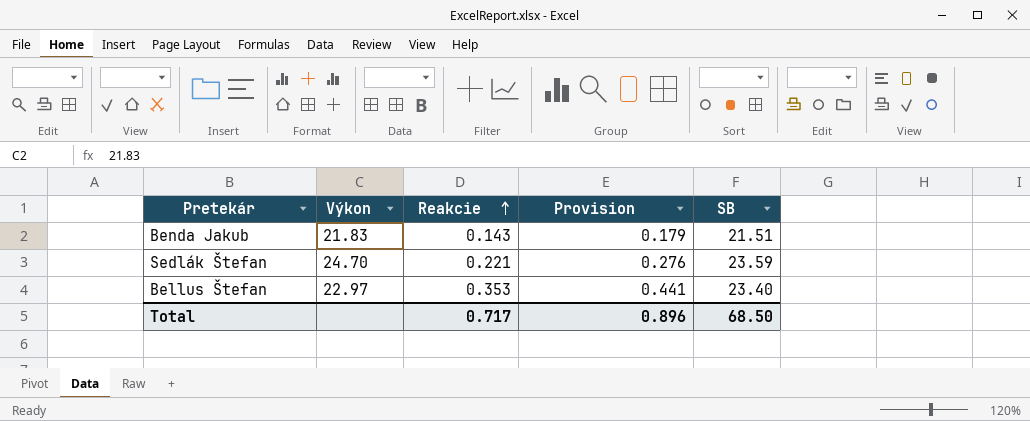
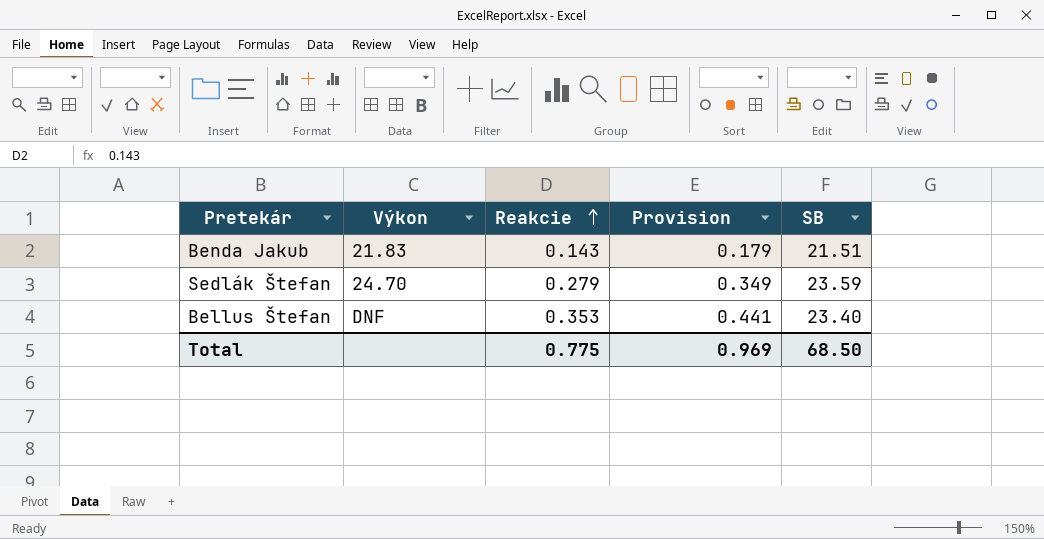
Sedlák Štefan | Reakcie: 0.221 -> 0.279
Sedlák Štefan | Provision: 0.276 -> 0.349
Bellus Štefan | Výkon: 22.97 -> DNF
Total | Reakcie: 0.717 -> 0.775
Total | Provision: 0.896 -> 0.969

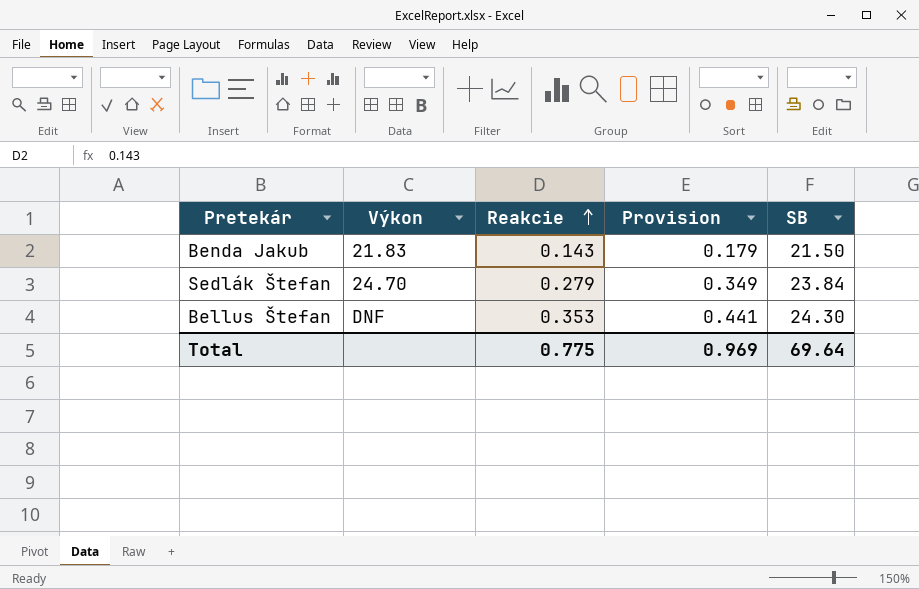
Benda Jakub | SB: 21.51 -> 21.50
Sedlák Štefan | SB: 23.59 -> 23.84
Bellus Štefan | SB: 23.40 -> 24.30
Total | SB: 68.50 -> 69.64

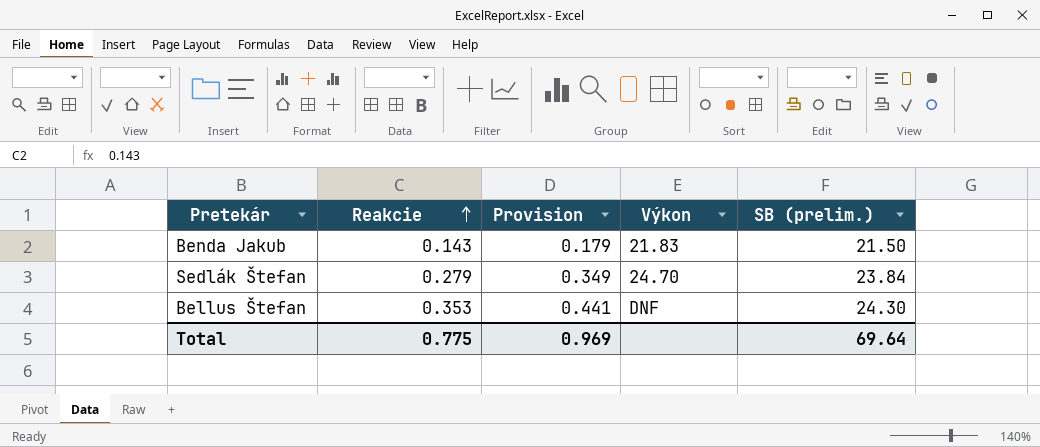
column Výkon | position: 2 -> 4
column name: SB -> SB (prelim.)

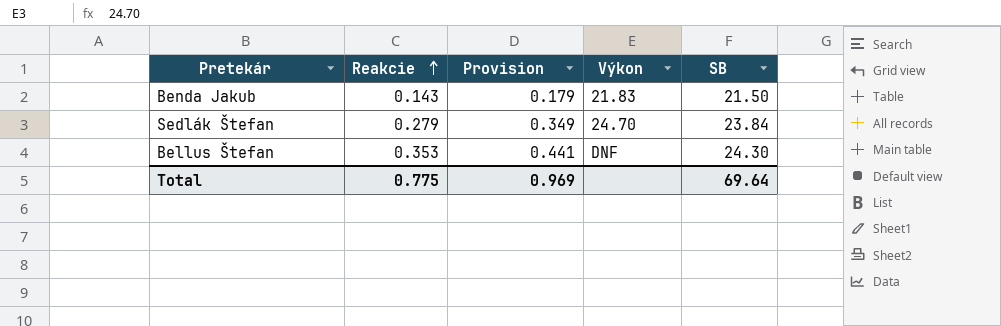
column name: SB (prelim.) -> SB

